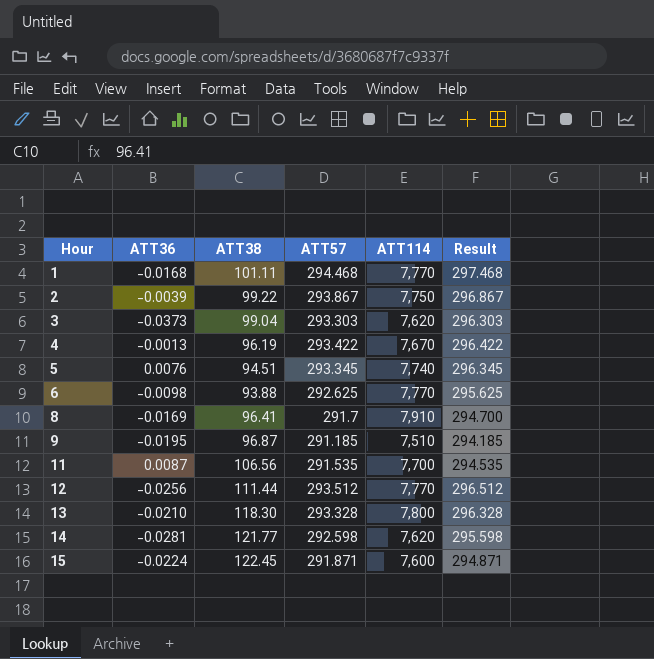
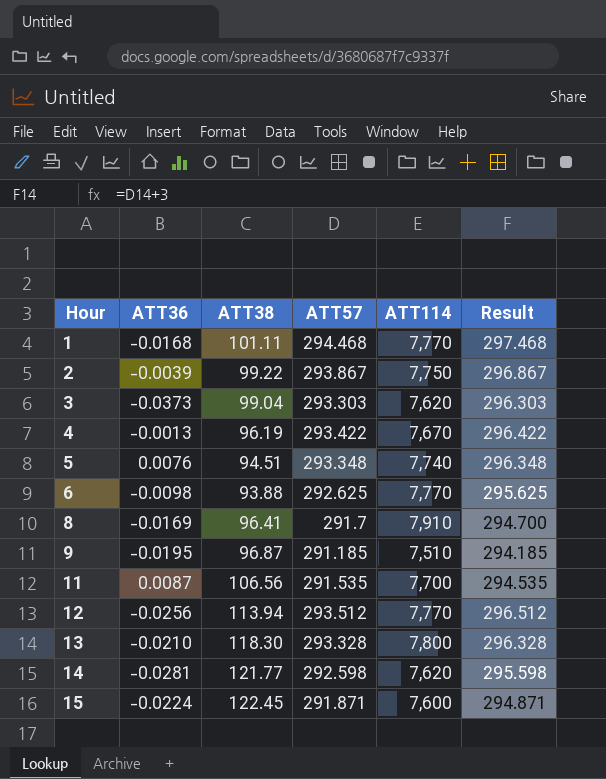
5 | ATT57: 293.345 -> 293.348
5 | Result: 296.345 -> 296.348
12 | ATT38: 111.44 -> 113.94

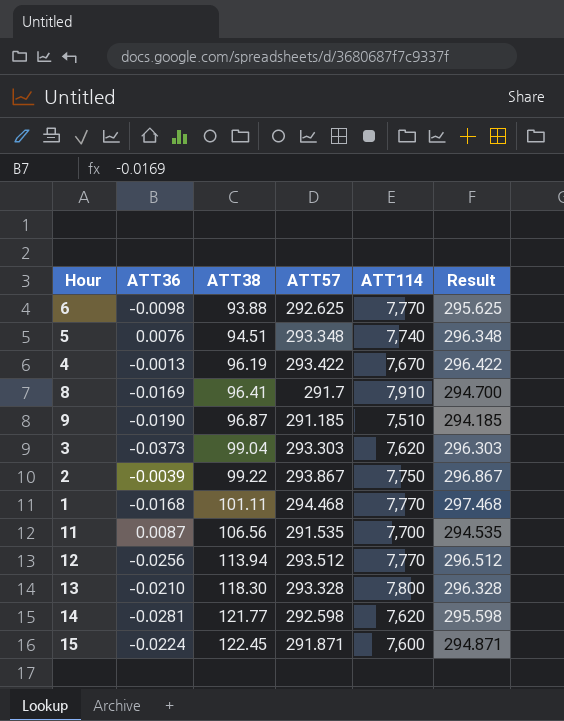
row order: Hour ascending -> ATT38 ascending
9 | ATT36: -0.0195 -> -0.0190

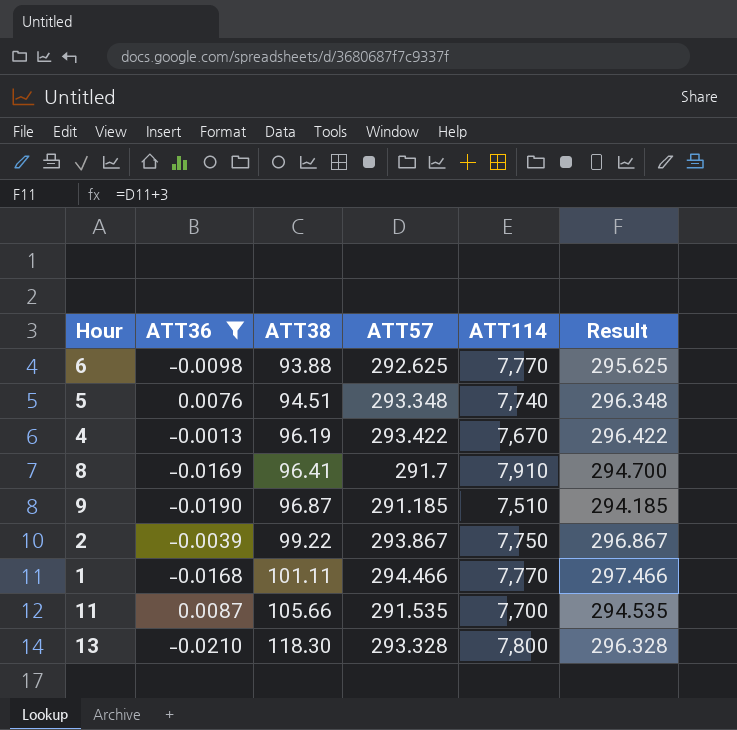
filter: none -> ATT36 >= -0.0210
1 | ATT57: 294.468 -> 294.466
1 | Result: 297.468 -> 297.466
11 | ATT38: 106.56 -> 105.66

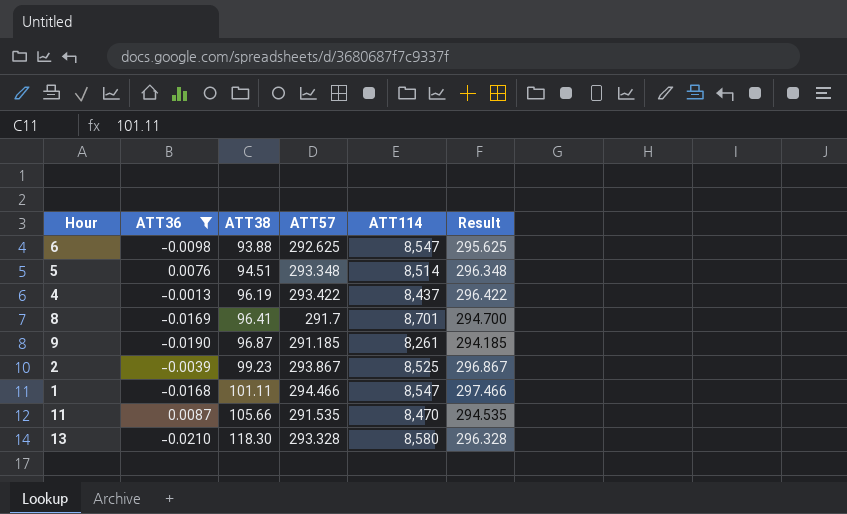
6 | ATT114: 7,770 -> 8,547
5 | ATT114: 7,740 -> 8,514
4 | ATT114: 7,670 -> 8,437
8 | ATT114: 7,910 -> 8,701
9 | ATT114: 7,510 -> 8,261
2 | ATT38: 99.22 -> 99.23
2 | ATT114: 7,750 -> 8,525
1 | ATT114: 7,770 -> 8,547
11 | ATT114: 7,700 -> 8,470
13 | ATT114: 7,800 -> 8,580

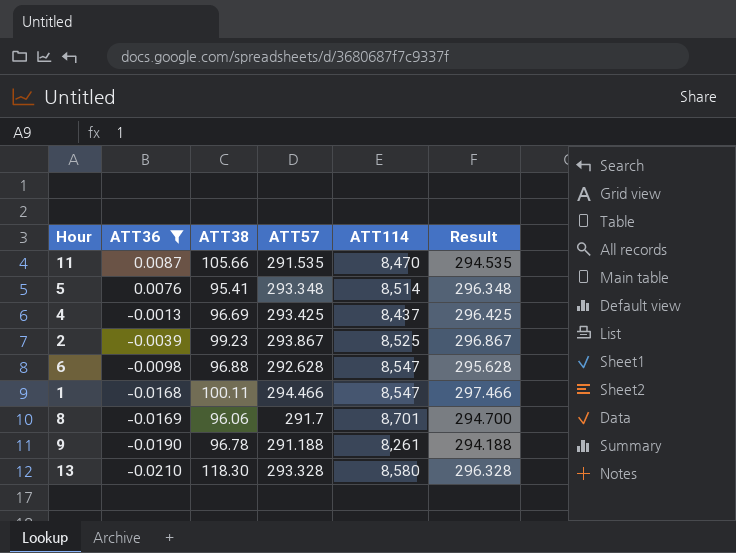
row order: ATT38 ascending -> ATT36 descending
5 | ATT38: 94.51 -> 95.41
4 | ATT38: 96.19 -> 96.69
4 | ATT57: 293.422 -> 293.425
4 | Result: 296.422 -> 296.425
6 | ATT38: 93.88 -> 96.88
6 | ATT57: 292.625 -> 292.628
6 | Result: 295.625 -> 295.628
1 | ATT38: 101.11 -> 100.11
8 | ATT38: 96.41 -> 96.06
9 | ATT38: 96.87 -> 96.78
9 | ATT57: 291.185 -> 291.188
9 | Result: 294.185 -> 294.188

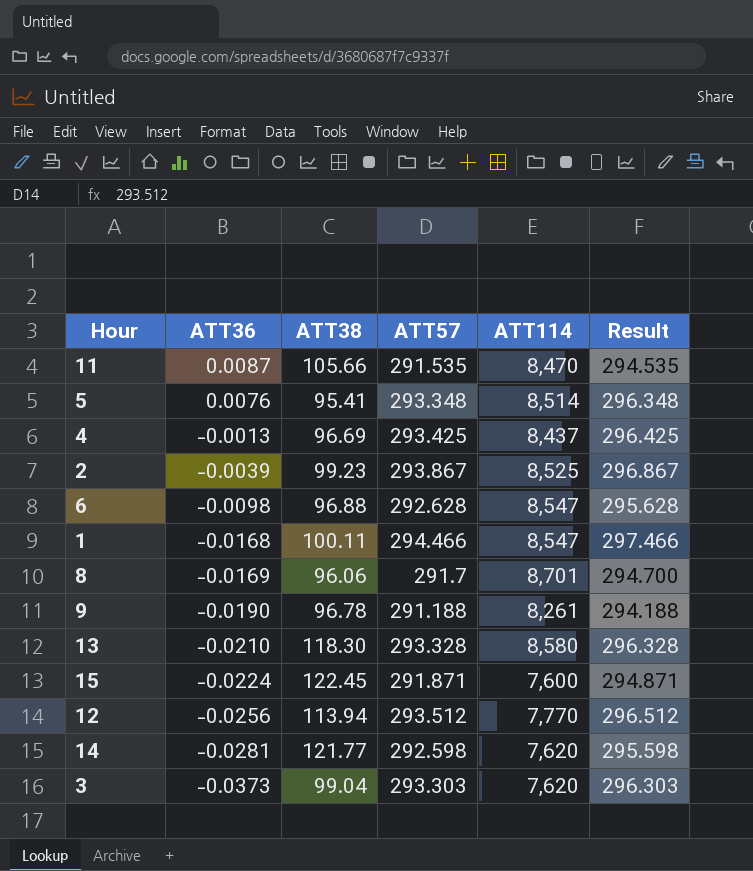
filter: ATT36 >= -0.0210 -> none

